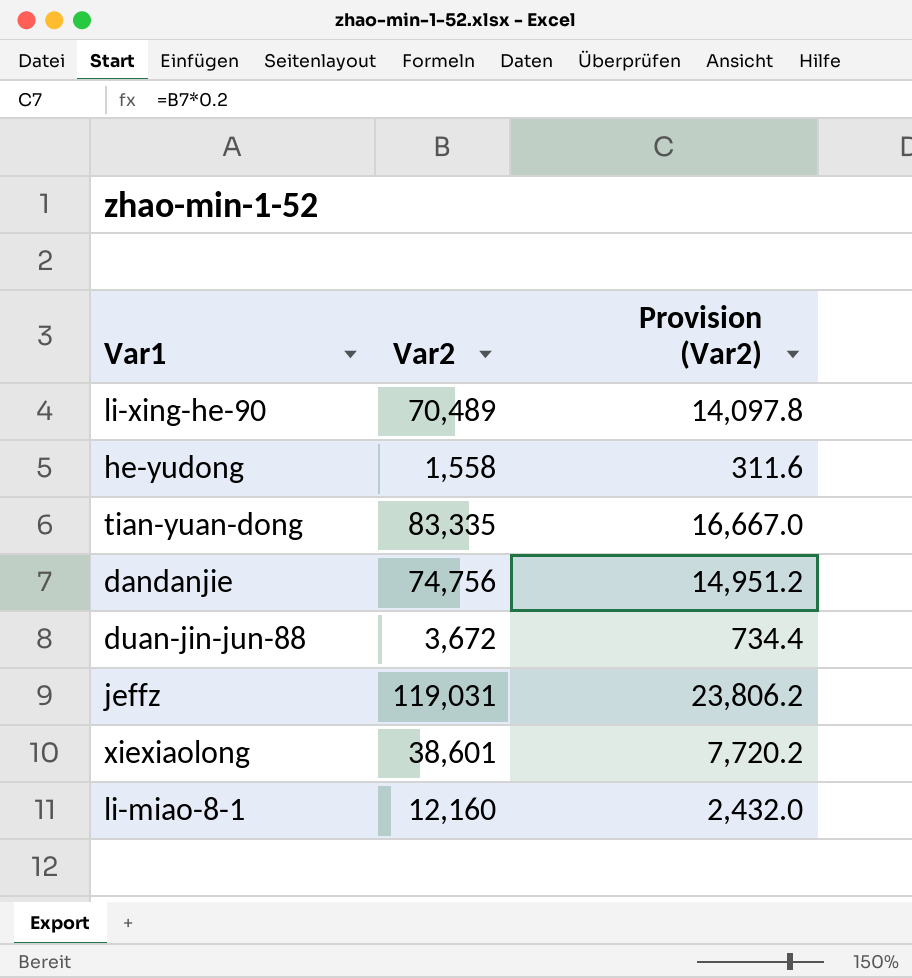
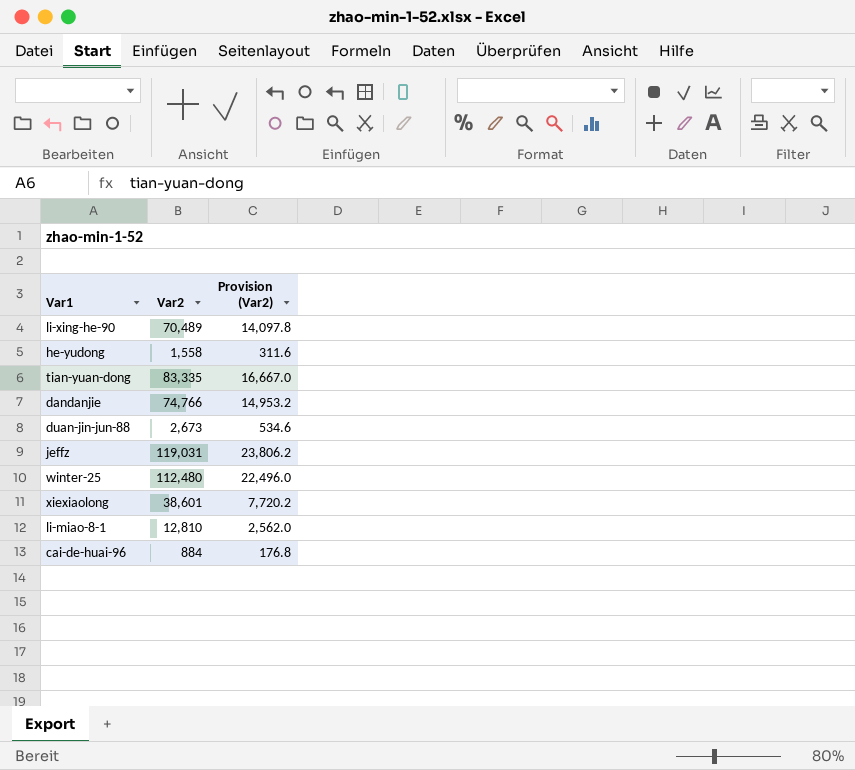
dandanjie | Var2: 74,756 -> 74,766
dandanjie | Provision (Var2): 14,951.2 -> 14,953.2
duan-jin-jun-88 | Var2: 3,672 -> 2,673
duan-jin-jun-88 | Provision (Var2): 734.4 -> 534.6
row winter-25: none -> 112,480 | 22,496.0
li-miao-8-1 | Var2: 12,160 -> 12,810
li-miao-8-1 | Provision (Var2): 2,432.0 -> 2,562.0
row cai-de-huai-96: none -> 884 | 176.8

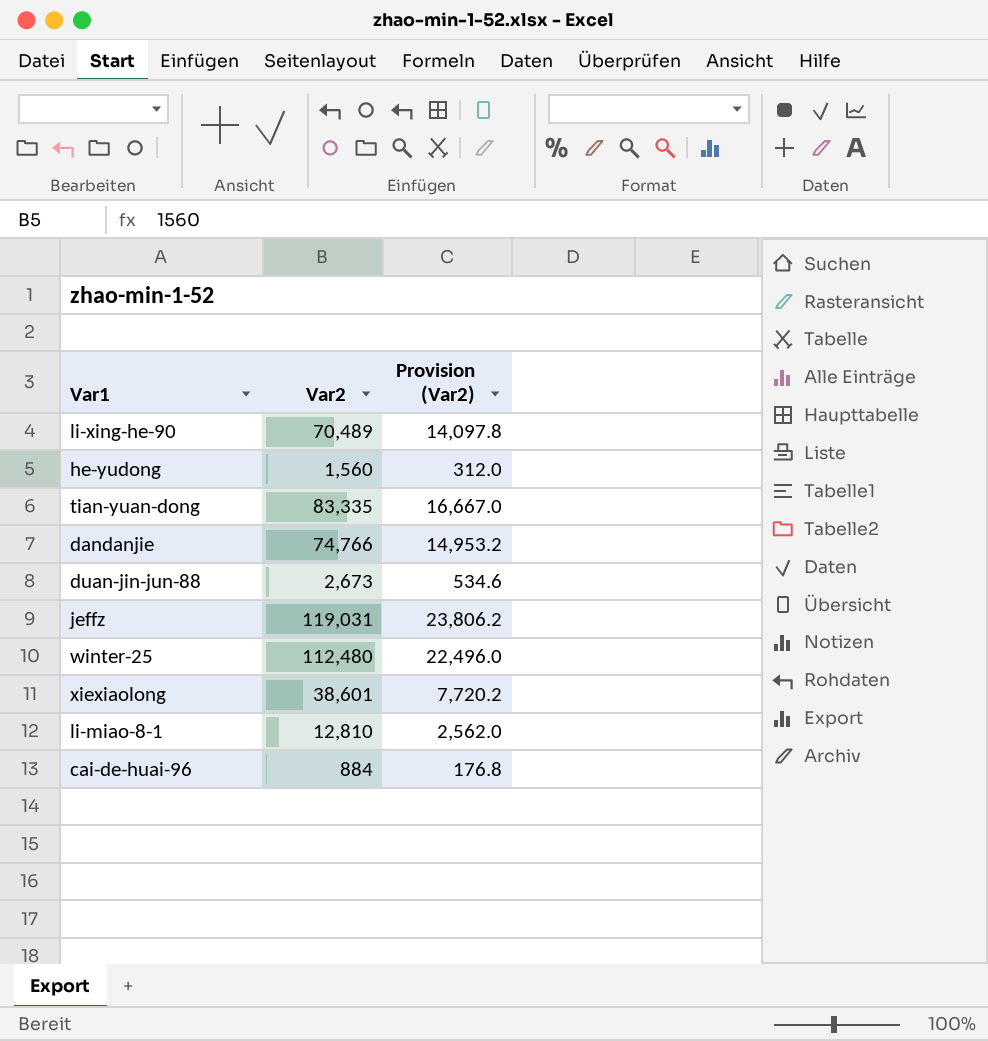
he-yudong | Var2: 1,558 -> 1,560
he-yudong | Provision (Var2): 311.6 -> 312.0

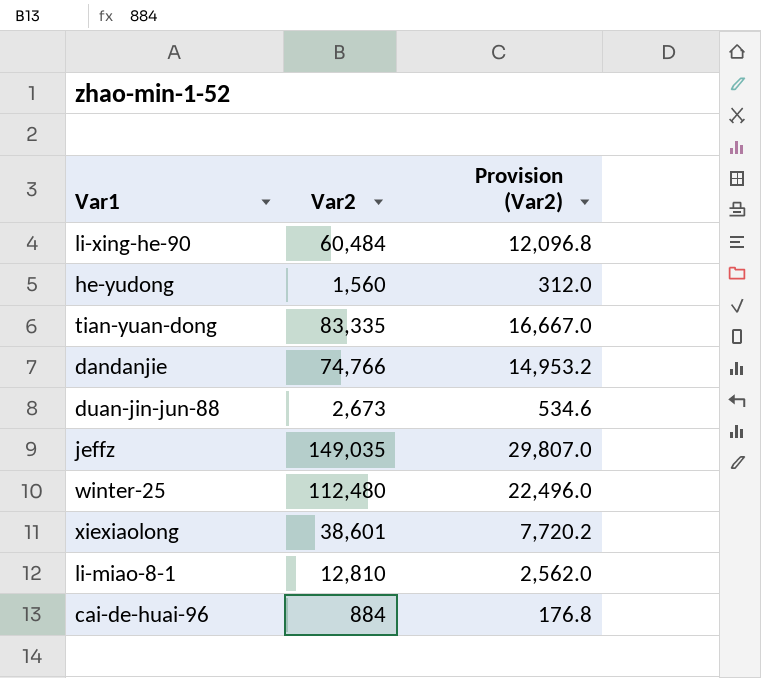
li-xing-he-90 | Var2: 70,489 -> 60,484
li-xing-he-90 | Provision (Var2): 14,097.8 -> 12,096.8
jeffz | Var2: 119,031 -> 149,035
jeffz | Provision (Var2): 23,806.2 -> 29,807.0

